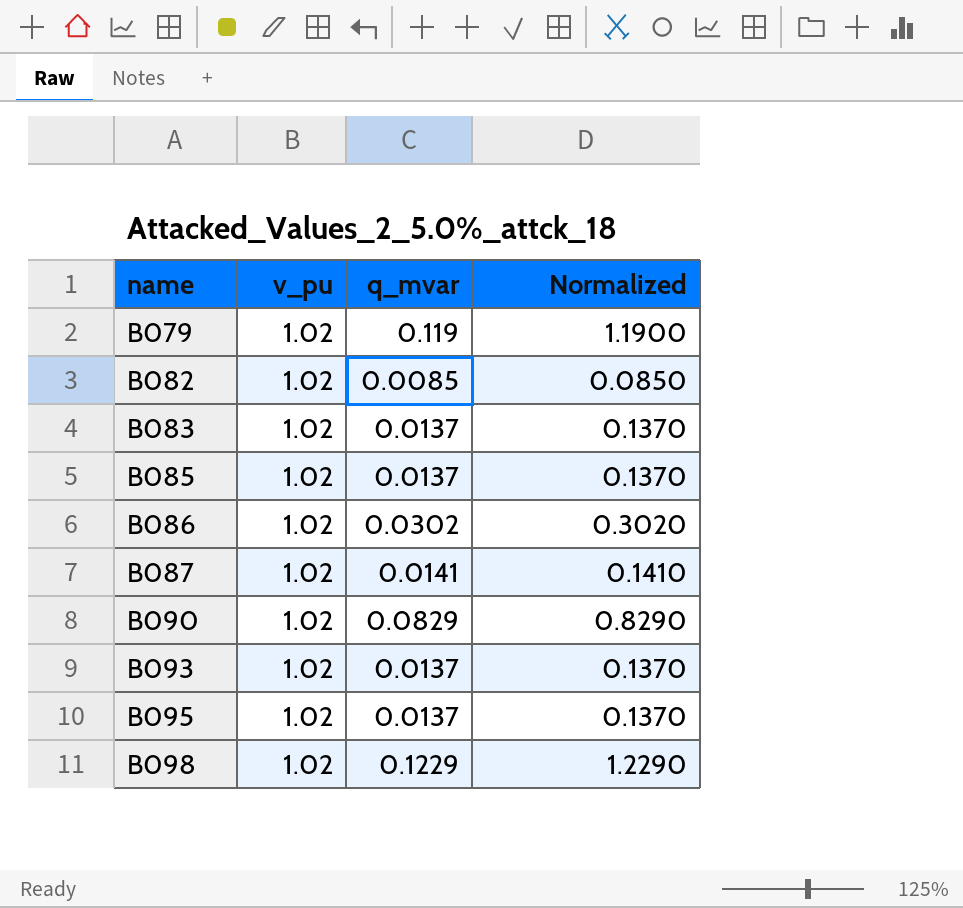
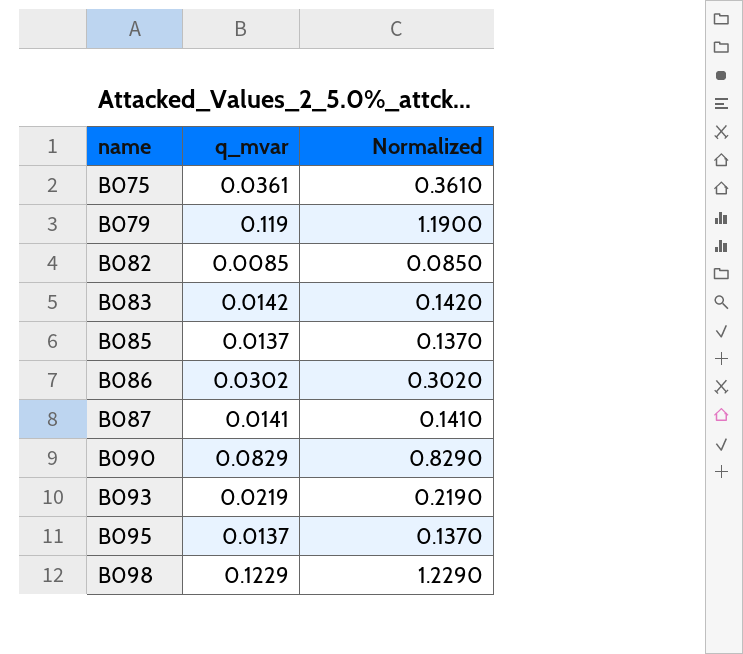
column v_pu | position: 2 -> none
row B075: none -> 0.0361 | 0.3610
B083 | q_mvar: 0.0137 -> 0.0142
B083 | Normalized: 0.1370 -> 0.1420
B093 | q_mvar: 0.0137 -> 0.0219
B093 | Normalized: 0.1370 -> 0.2190

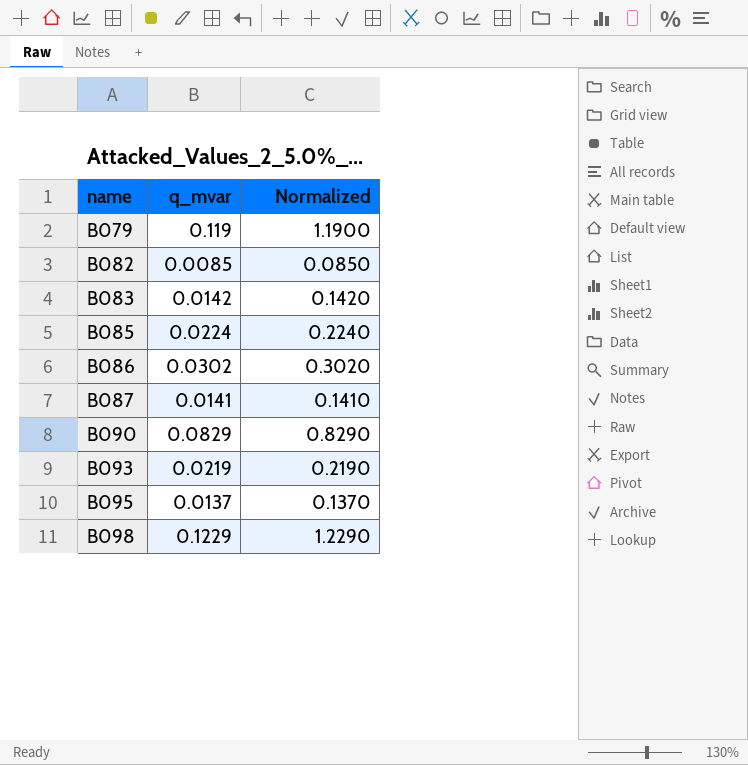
row B075: 0.0361 | 0.3610 -> none
B085 | q_mvar: 0.0137 -> 0.0224
B085 | Normalized: 0.1370 -> 0.2240

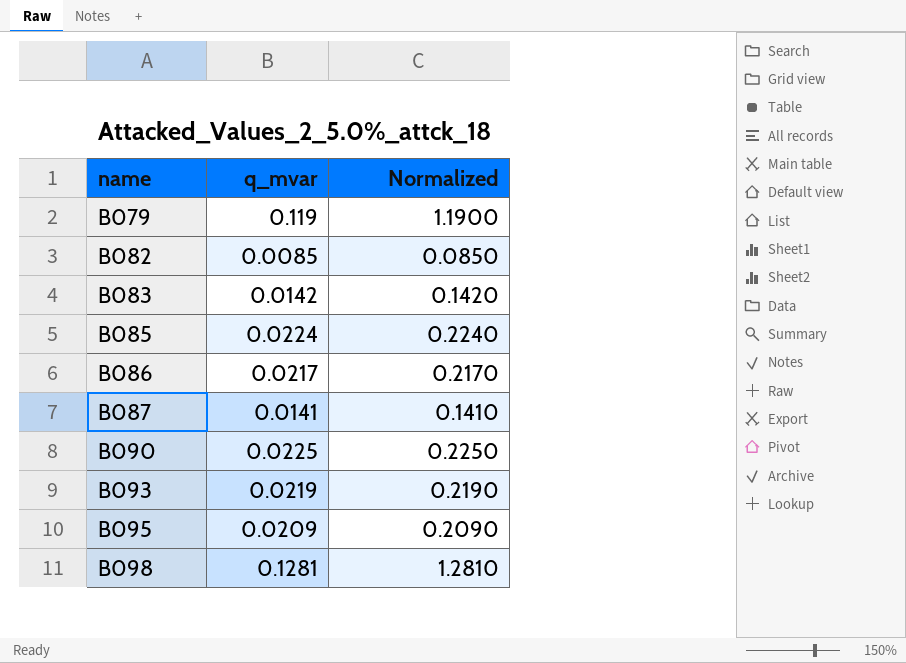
B086 | q_mvar: 0.0302 -> 0.0217
B086 | Normalized: 0.3020 -> 0.2170
B090 | q_mvar: 0.0829 -> 0.0225
B090 | Normalized: 0.8290 -> 0.2250
B095 | q_mvar: 0.0137 -> 0.0209
B095 | Normalized: 0.1370 -> 0.2090
B098 | q_mvar: 0.1229 -> 0.1281
B098 | Normalized: 1.2290 -> 1.2810

